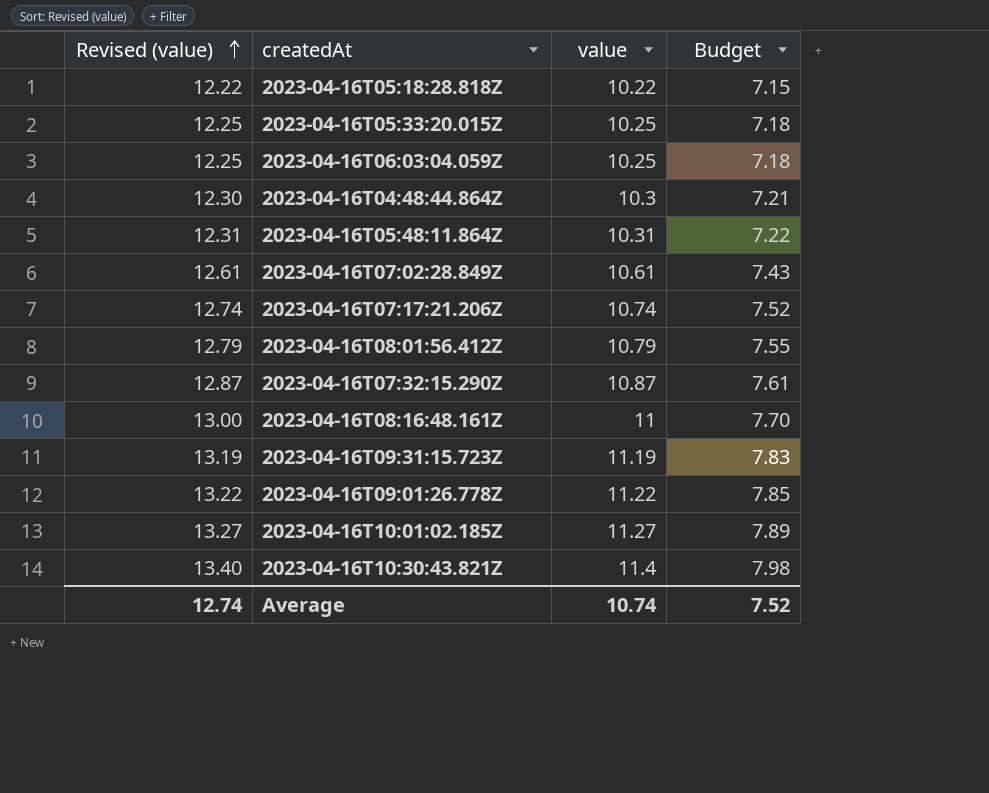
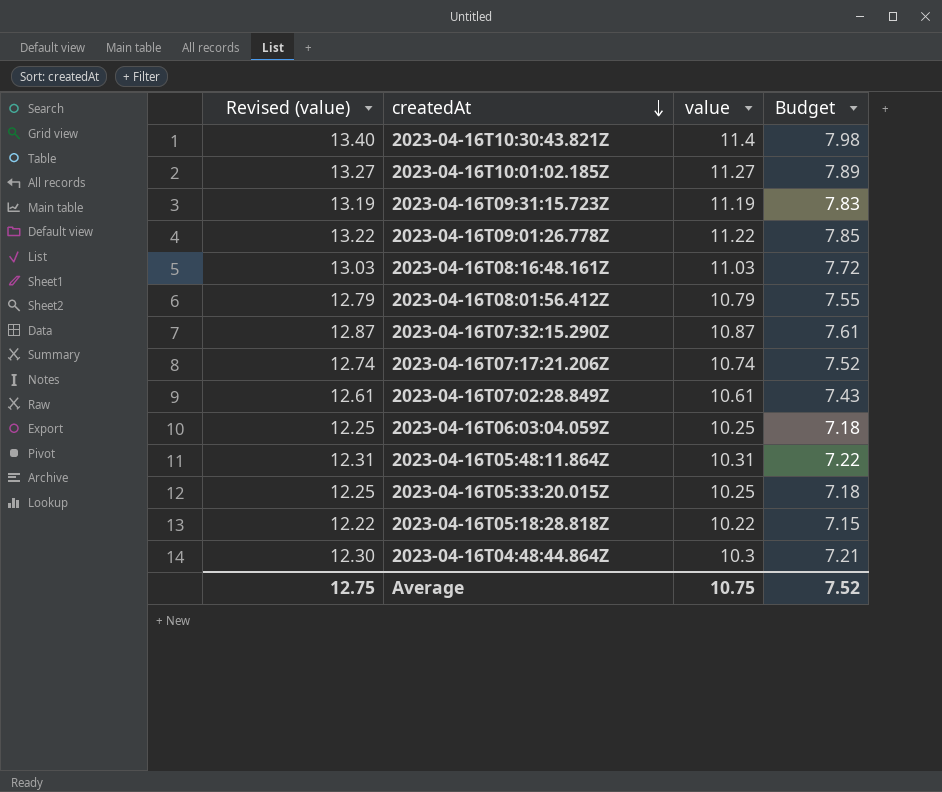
row order: Revised (value) ascending -> createdAt descending
2023-04-16T08:16:48.161Z | Revised (value): 13.00 -> 13.03
2023-04-16T08:16:48.161Z | value: 11 -> 11.03
2023-04-16T08:16:48.161Z | Budget: 7.70 -> 7.72
Average | Revised (value): 12.74 -> 12.75
Average | value: 10.74 -> 10.75

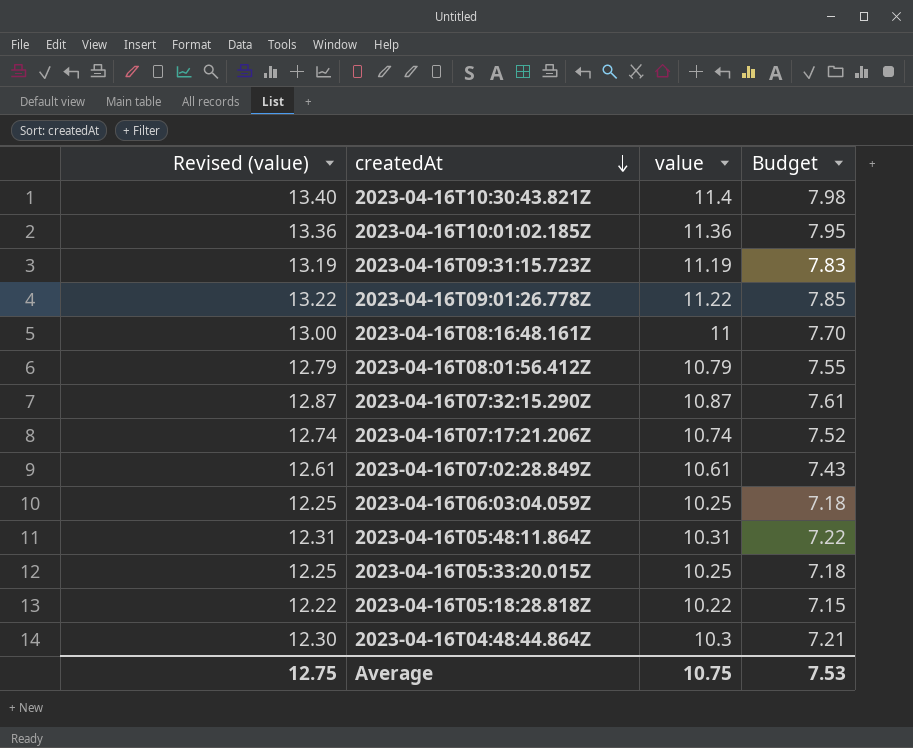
2023-04-16T10:01:02.185Z | Revised (value): 13.27 -> 13.36
2023-04-16T10:01:02.185Z | value: 11.27 -> 11.36
2023-04-16T10:01:02.185Z | Budget: 7.89 -> 7.95
2023-04-16T08:16:48.161Z | Revised (value): 13.03 -> 13.00
2023-04-16T08:16:48.161Z | value: 11.03 -> 11
2023-04-16T08:16:48.161Z | Budget: 7.72 -> 7.70
Average | Budget: 7.52 -> 7.53

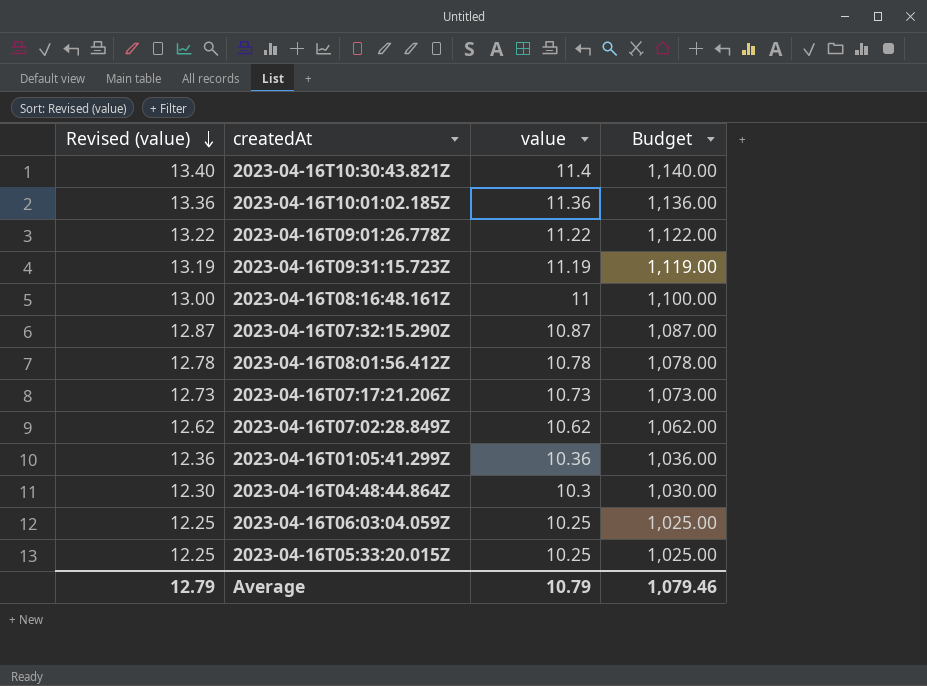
row order: createdAt descending -> Revised (value) descending
column Budget | formula: [value] * 0.7 -> [value] * 100
row 2023-04-16T05:48:11.864Z: 12.31 | 10.31 | 7.22 -> none
row 2023-04-16T05:18:28.818Z: 12.22 | 10.22 | 7.15 -> none
2023-04-16T08:01:56.412Z | Revised (value): 12.79 -> 12.78
2023-04-16T08:01:56.412Z | value: 10.79 -> 10.78
2023-04-16T07:17:21.206Z | Revised (value): 12.74 -> 12.73
2023-04-16T07:17:21.206Z | value: 10.74 -> 10.73
2023-04-16T07:02:28.849Z | Revised (value): 12.61 -> 12.62
2023-04-16T07:02:28.849Z | value: 10.61 -> 10.62
row 2023-04-16T01:05:41.299Z: none -> 12.36 | 10.36 | 1,036.00
Average | Revised (value): 12.75 -> 12.79
Average | value: 10.75 -> 10.79
Average | Budget: 7.53 -> 1,079.46

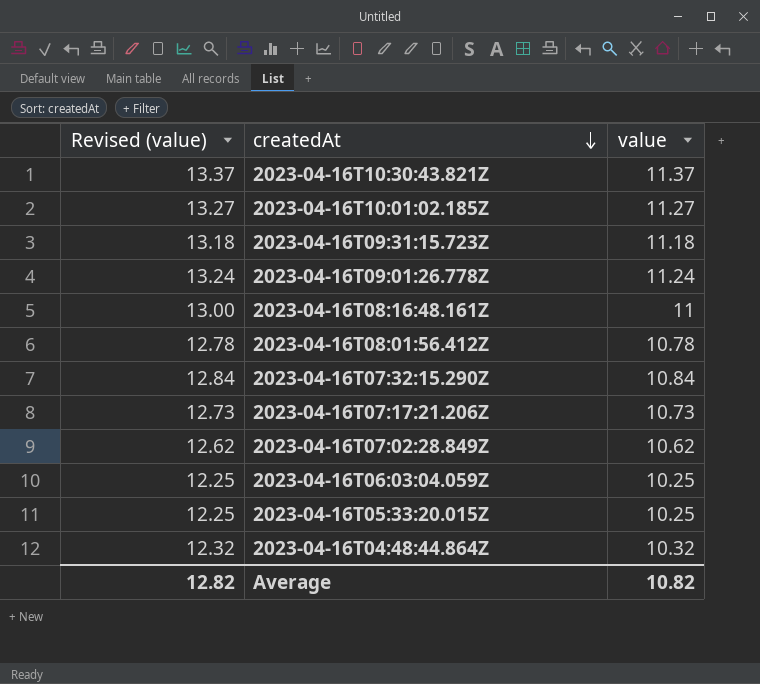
row order: Revised (value) descending -> createdAt descending
column Budget | formula: [value] * 100 -> none
row 2023-04-16T01:05:41.299Z: 12.36 | 10.36 | 1,036.00 -> none
2023-04-16T10:30:43.821Z | Revised (value): 13.40 -> 13.37
2023-04-16T10:30:43.821Z | value: 11.4 -> 11.37
2023-04-16T10:01:02.185Z | Revised (value): 13.36 -> 13.27
2023-04-16T10:01:02.185Z | value: 11.36 -> 11.27
2023-04-16T09:31:15.723Z | Revised (value): 13.19 -> 13.18
2023-04-16T09:31:15.723Z | value: 11.19 -> 11.18
2023-04-16T09:01:26.778Z | Revised (value): 13.22 -> 13.24
2023-04-16T09:01:26.778Z | value: 11.22 -> 11.24
2023-04-16T07:32:15.290Z | Revised (value): 12.87 -> 12.84
2023-04-16T07:32:15.290Z | value: 10.87 -> 10.84
2023-04-16T04:48:44.864Z | Revised (value): 12.30 -> 12.32
2023-04-16T04:48:44.864Z | value: 10.3 -> 10.32
Average | Revised (value): 12.79 -> 12.82
Average | value: 10.79 -> 10.82

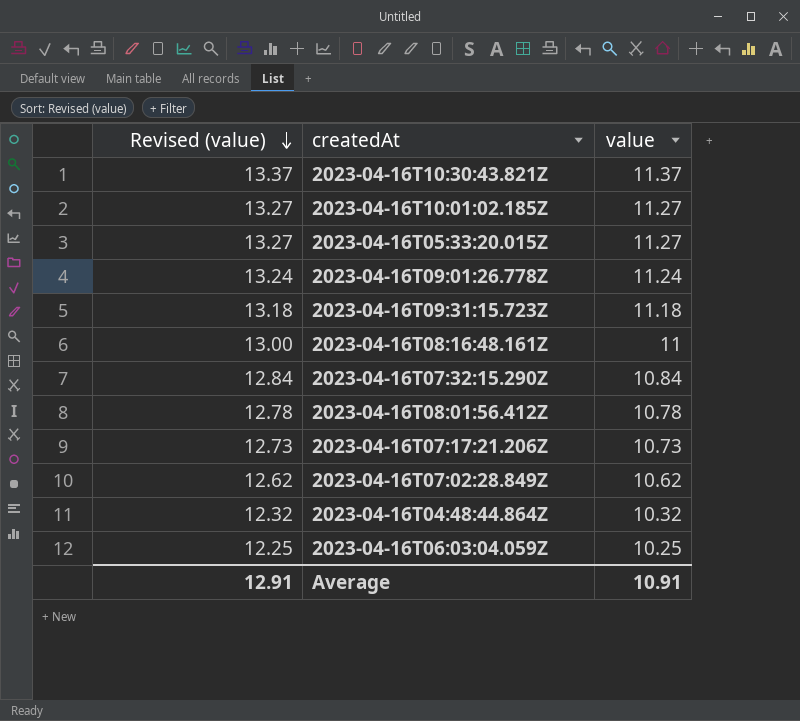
row order: createdAt descending -> Revised (value) descending
2023-04-16T05:33:20.015Z | Revised (value): 12.25 -> 13.27
2023-04-16T05:33:20.015Z | value: 10.25 -> 11.27
Average | Revised (value): 12.82 -> 12.91
Average | value: 10.82 -> 10.91

